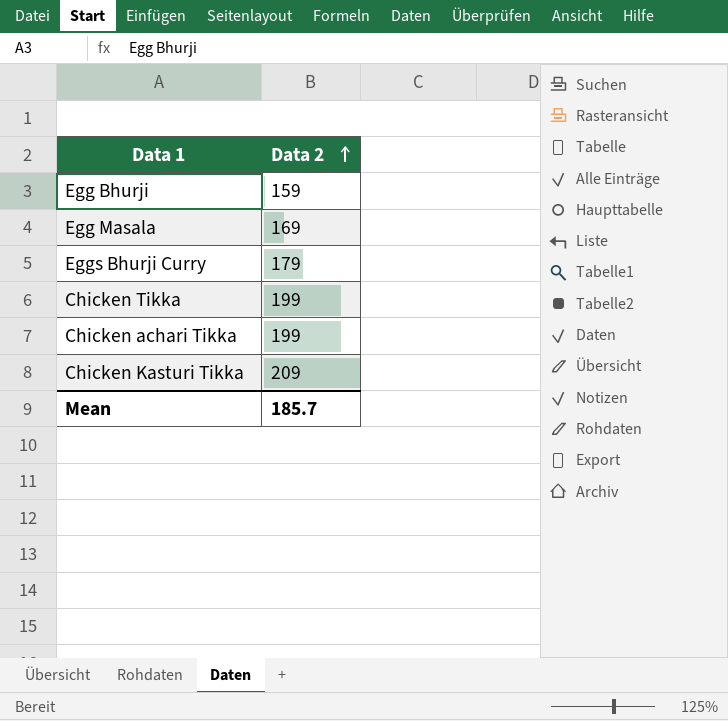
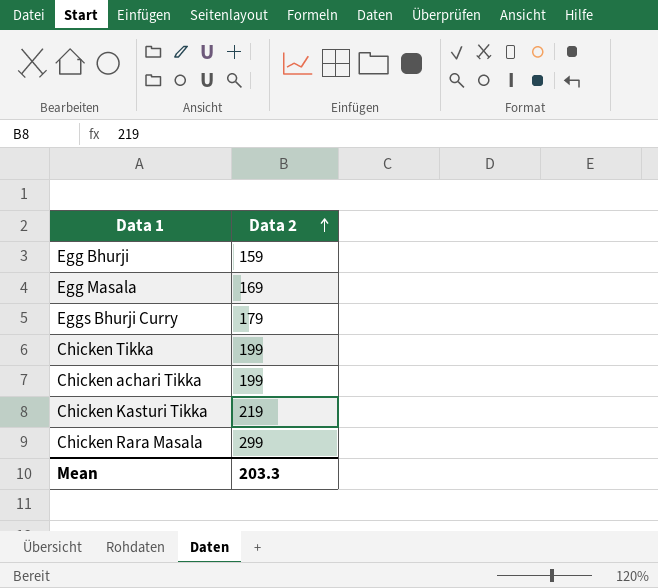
Chicken Kasturi Tikka | Data 2: 209 -> 219
row Chicken Rara Masala: none -> 299
Mean | Data 2: 185.7 -> 203.3

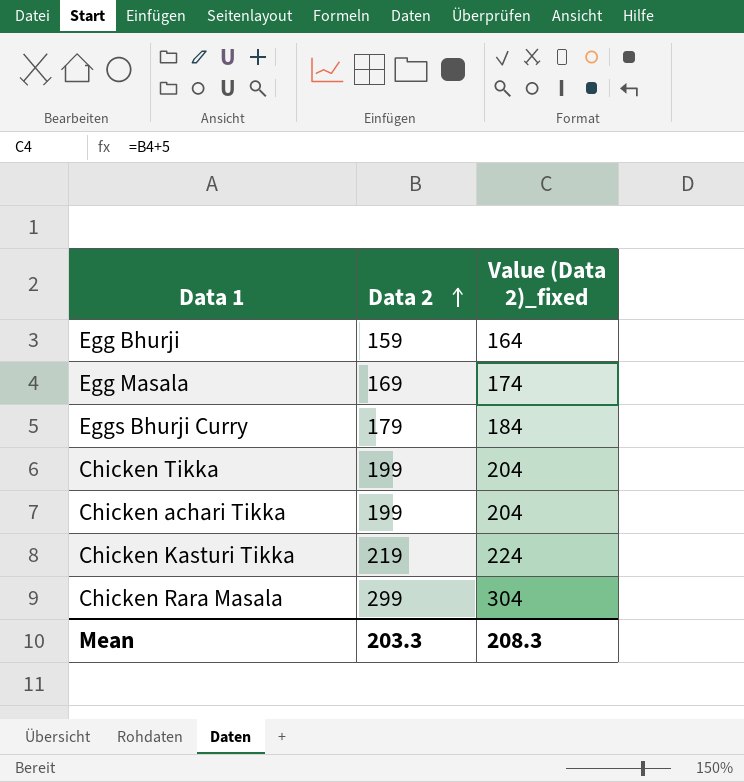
column Value (Data 2)_fixed | formula: none -> [Data 2] + 5

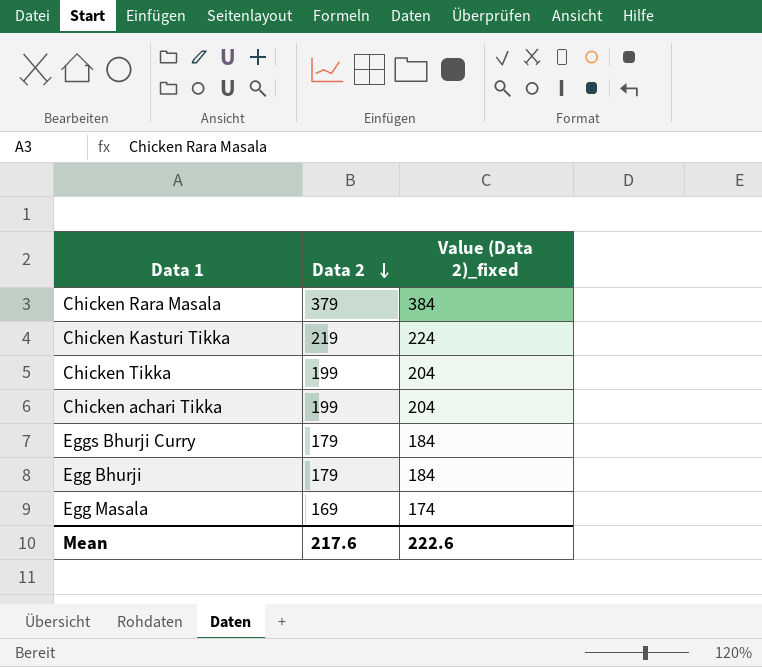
row order: Data 2 ascending -> Data 2 descending
Chicken Rara Masala | Data 2: 299 -> 379
Chicken Rara Masala | Value (Data 2)_fixed: 304 -> 384
Egg Bhurji | Data 2: 159 -> 179
Egg Bhurji | Value (Data 2)_fixed: 164 -> 184
Mean | Data 2: 203.3 -> 217.6
Mean | Value (Data 2)_fixed: 208.3 -> 222.6

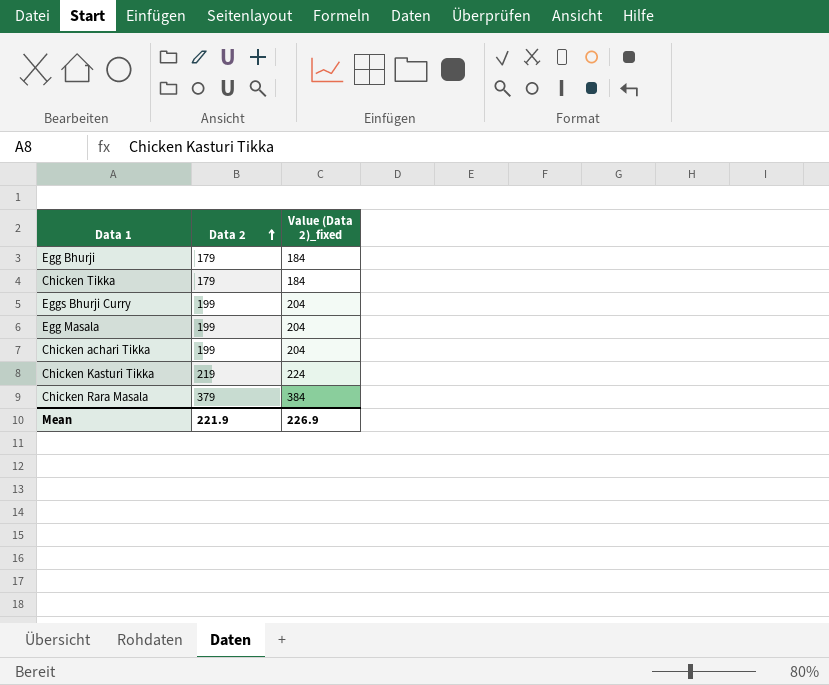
row order: Data 2 descending -> Data 2 ascending
Chicken Tikka | Data 2: 199 -> 179
Chicken Tikka | Value (Data 2)_fixed: 204 -> 184
Eggs Bhurji Curry | Data 2: 179 -> 199
Eggs Bhurji Curry | Value (Data 2)_fixed: 184 -> 204
Egg Masala | Data 2: 169 -> 199
Egg Masala | Value (Data 2)_fixed: 174 -> 204
Mean | Data 2: 217.6 -> 221.9
Mean | Value (Data 2)_fixed: 222.6 -> 226.9

